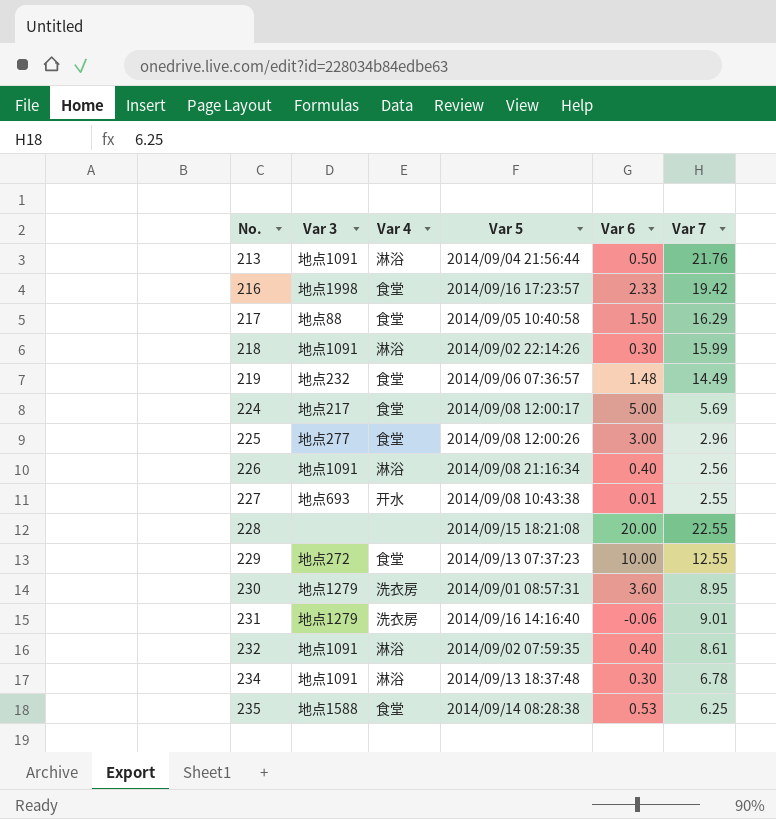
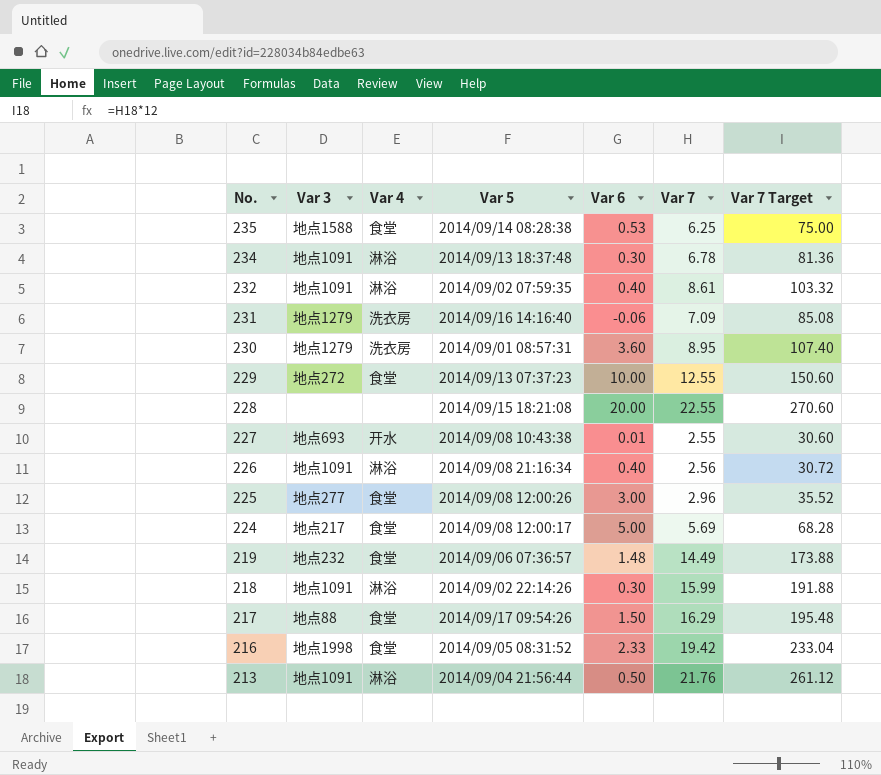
row order: No. ascending -> No. descending
column Var 7 Target | formula: none -> [Var 7] * 12
231 | Var 7: 9.01 -> 7.09
217 | Var 5: 2014/09/05 10:40:58 -> 2014/09/17 09:54:26
216 | Var 5: 2014/09/16 17:23:57 -> 2014/09/05 08:31:52

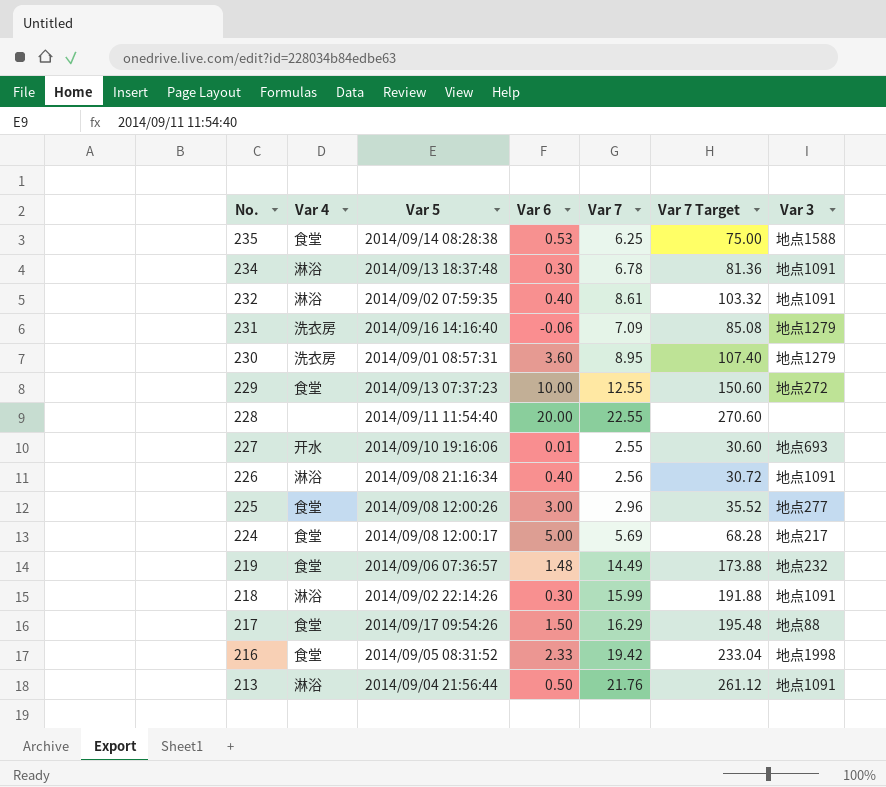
column Var 3 | position: 2 -> 7
228 | Var 5: 2014/09/15 18:21:08 -> 2014/09/11 11:54:40
227 | Var 5: 2014/09/08 10:43:38 -> 2014/09/10 19:16:06

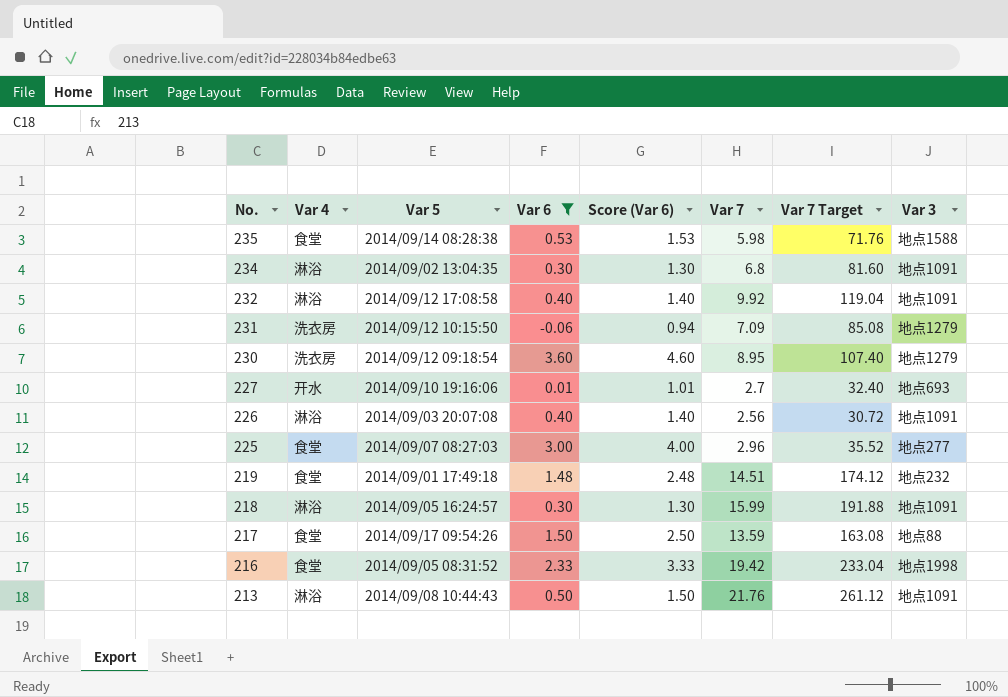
filter: none -> Var 6 <= 3.60
column Score (Var 6) | formula: none -> [Var 6] + 1
235 | Var 7: 6.25 -> 5.98
235 | Var 7 Target: 75.00 -> 71.76
234 | Var 5: 2014/09/13 18:37:48 -> 2014/09/02 13:04:35
234 | Var 7: 6.78 -> 6.8
234 | Var 7 Target: 81.36 -> 81.60
232 | Var 5: 2014/09/02 07:59:35 -> 2014/09/12 17:08:58
232 | Var 7: 8.61 -> 9.92
232 | Var 7 Target: 103.32 -> 119.04
231 | Var 5: 2014/09/16 14:16:40 -> 2014/09/12 10:15:50
230 | Var 5: 2014/09/01 08:57:31 -> 2014/09/12 09:18:54
227 | Var 7: 2.55 -> 2.7
227 | Var 7 Target: 30.60 -> 32.40
226 | Var 5: 2014/09/08 21:16:34 -> 2014/09/03 20:07:08
225 | Var 5: 2014/09/08 12:00:26 -> 2014/09/07 08:27:03
219 | Var 5: 2014/09/06 07:36:57 -> 2014/09/01 17:49:18
219 | Var 7: 14.49 -> 14.51
219 | Var 7 Target: 173.88 -> 174.12
218 | Var 5: 2014/09/02 22:14:26 -> 2014/09/05 16:24:57
217 | Var 7: 16.29 -> 13.59
217 | Var 7 Target: 195.48 -> 163.08
213 | Var 5: 2014/09/04 21:56:44 -> 2014/09/08 10:44:43

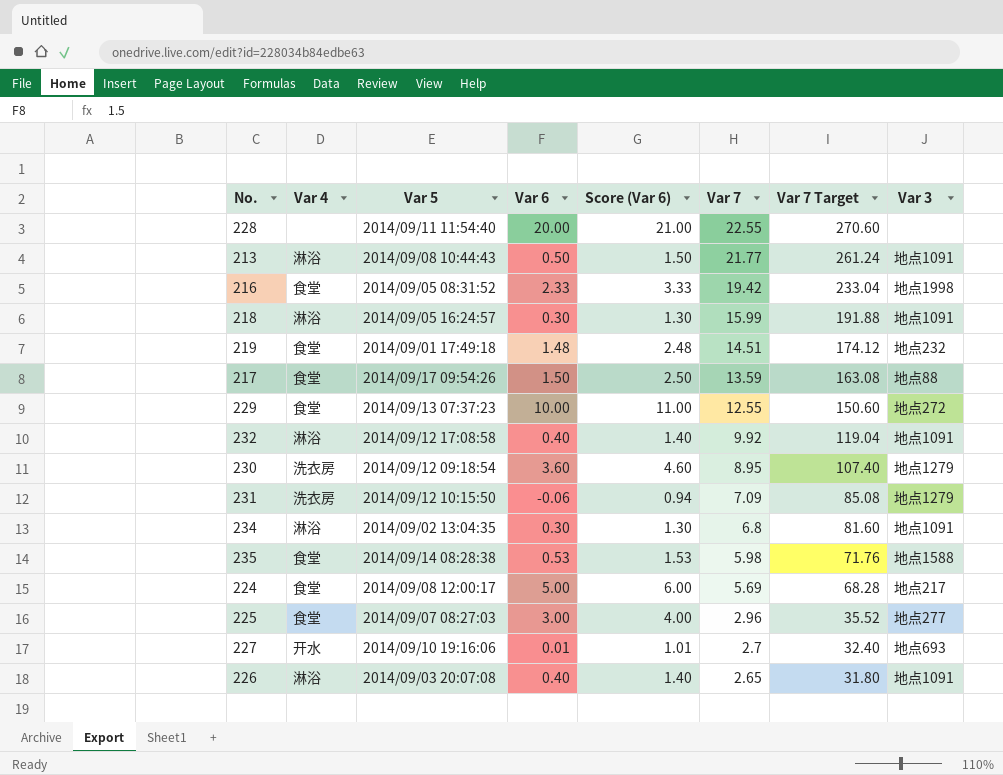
filter: Var 6 <= 3.60 -> none
row order: No. descending -> Var 7 descending
213 | Var 7: 21.76 -> 21.77
213 | Var 7 Target: 261.12 -> 261.24
226 | Var 7: 2.56 -> 2.65
226 | Var 7 Target: 30.72 -> 31.80

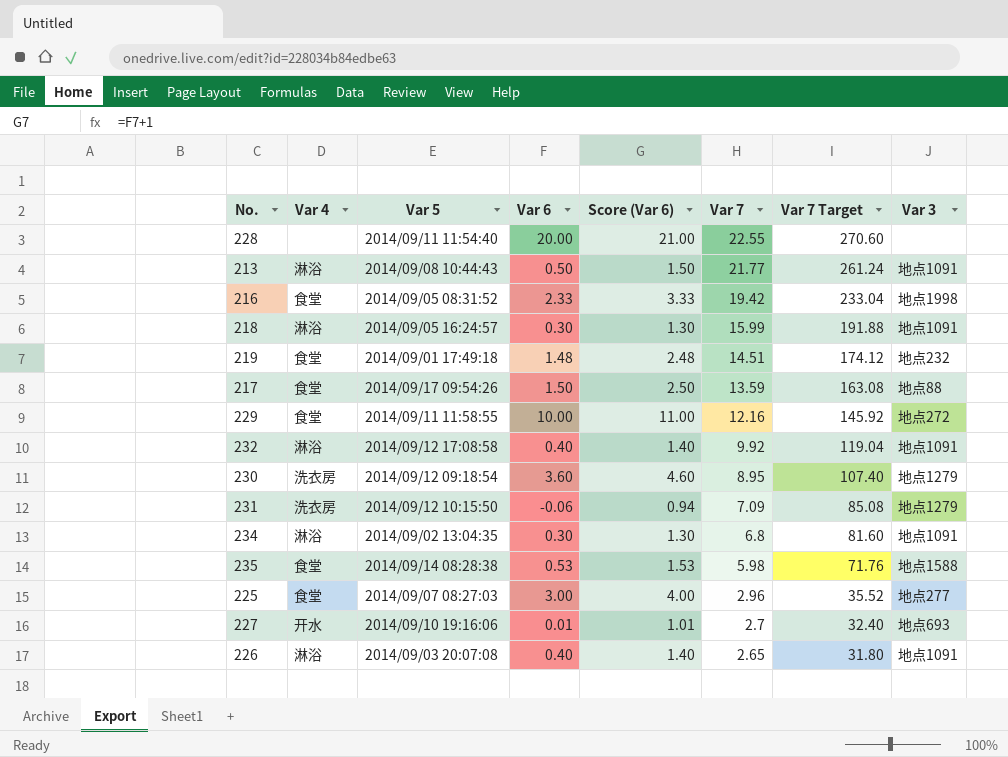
row 224: 食堂 | 2014/09/08 12:00:17 | 5.00 | 6.00 | 5.69 | 68.28 | 地点217 -> none
229 | Var 5: 2014/09/13 07:37:23 -> 2014/09/11 11:58:55
229 | Var 7: 12.55 -> 12.16
229 | Var 7 Target: 150.60 -> 145.92

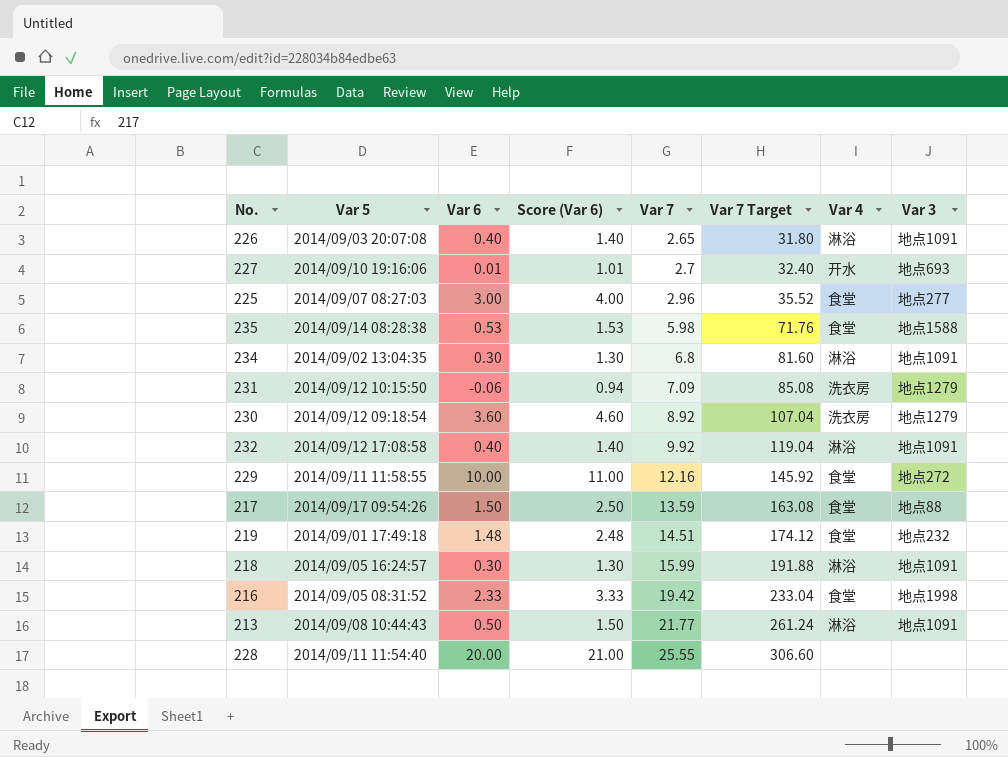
row order: Var 7 descending -> Var 7 ascending
column Var 4 | position: 2 -> 7
230 | Var 7: 8.95 -> 8.92
230 | Var 7 Target: 107.40 -> 107.04
228 | Var 7: 22.55 -> 25.55
228 | Var 7 Target: 270.60 -> 306.60

